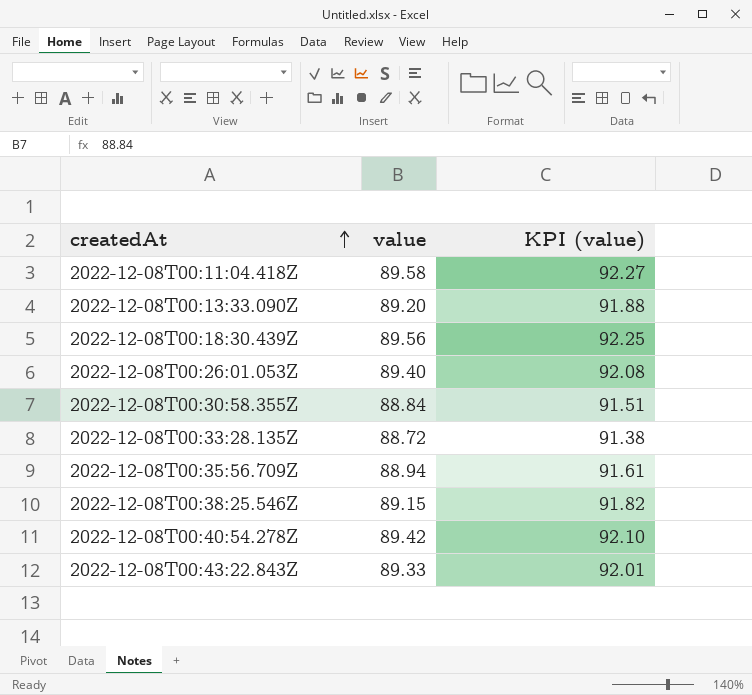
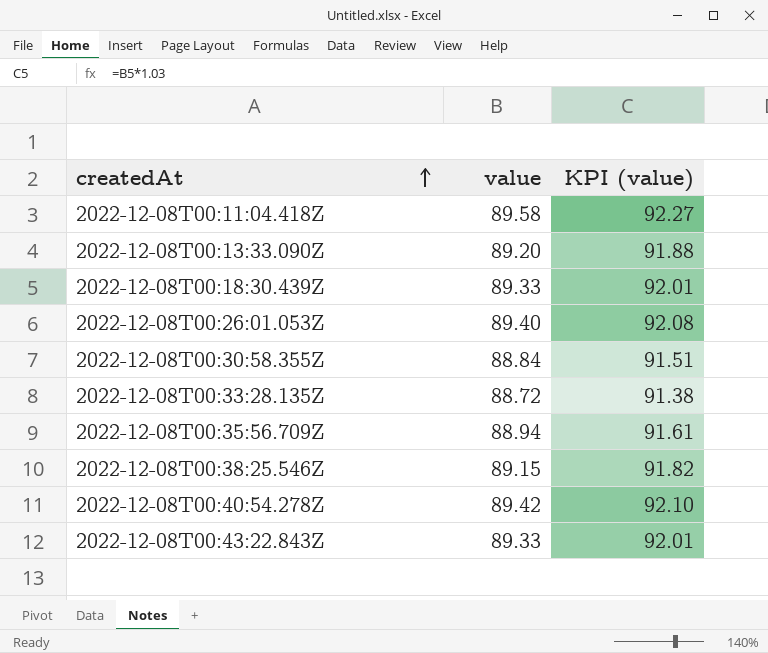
2022-12-08T00:18:30.439Z | value: 89.56 -> 89.33
2022-12-08T00:18:30.439Z | KPI (value): 92.25 -> 92.01

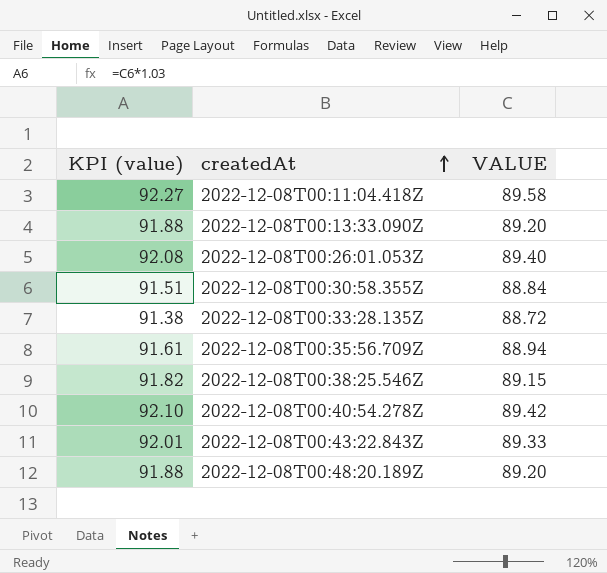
column KPI (value) | position: 3 -> 1
column name: value -> VALUE
row 2022-12-08T00:18:30.439Z: 89.33 | 92.01 -> none
row 2022-12-08T00:48:20.189Z: none -> 91.88 | 89.20

